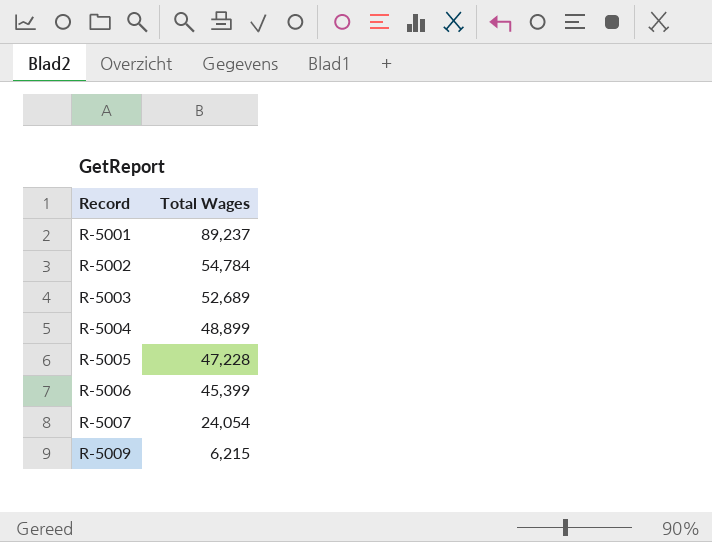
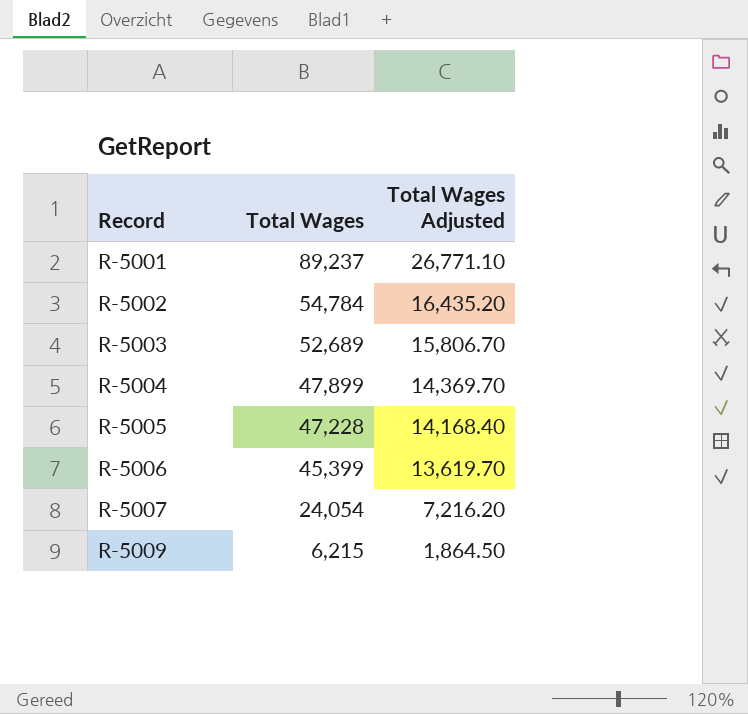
column Total Wages Adjusted | formula: none -> [Total Wages] * 0.3
R-5004 | Total Wages: 48,899 -> 47,899

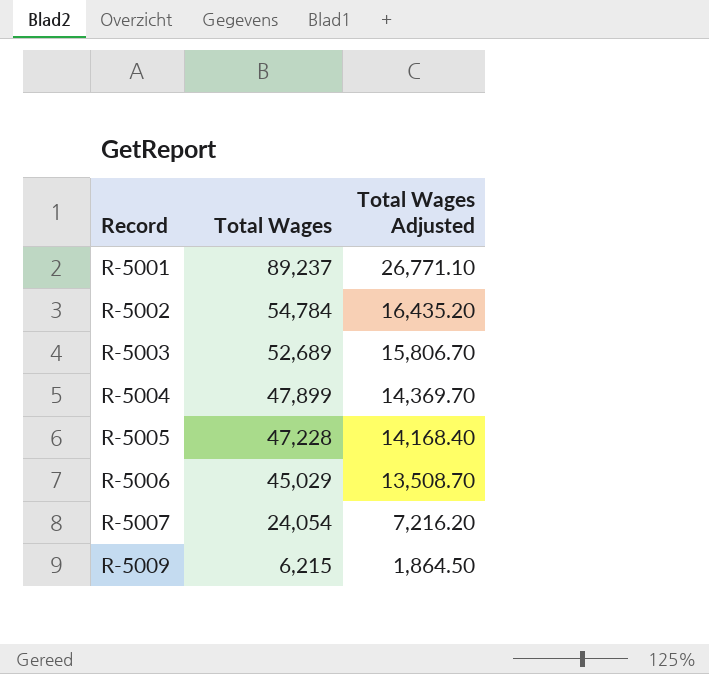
R-5006 | Total Wages: 45,399 -> 45,029
R-5006 | Total Wages Adjusted: 13,619.70 -> 13,508.70

